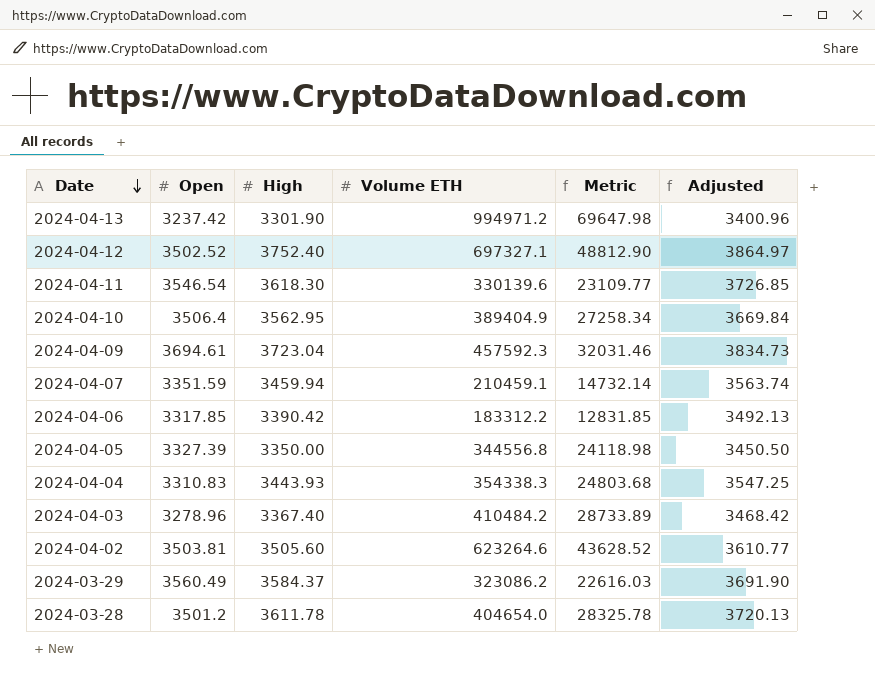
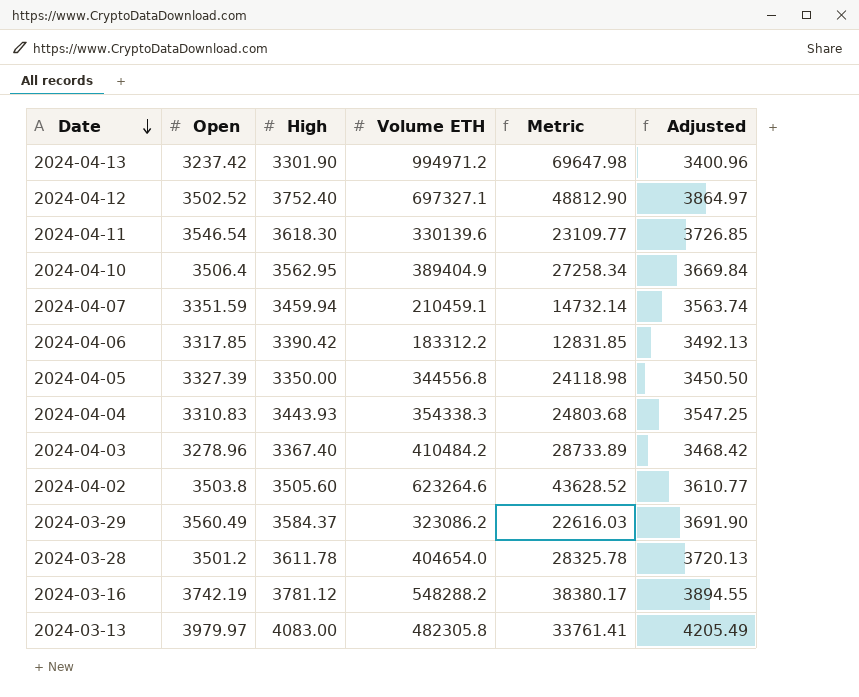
row 2024-04-09: 3694.61 | 3723.04 | 457592.3 | 32031.46 | 3834.73 -> none
2024-04-02 | Open: 3503.81 -> 3503.8
row 2024-03-16: none -> 3742.19 | 3781.12 | 548288.2 | 38380.17 | 3894.55
row 2024-03-13: none -> 3979.97 | 4083.00 | 482305.8 | 33761.41 | 4205.49

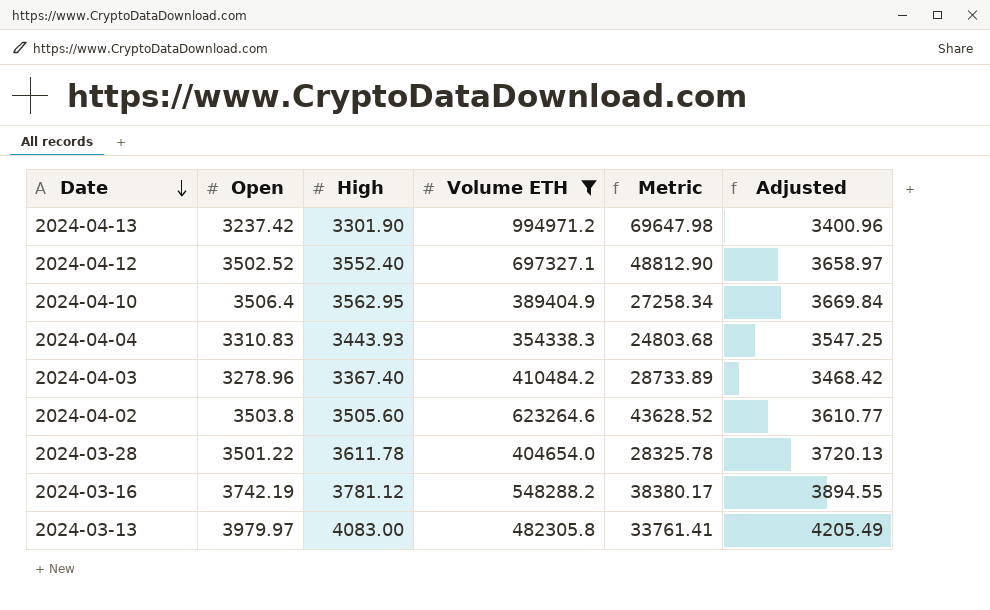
filter: none -> Volume ETH >= 354338.3
2024-04-12 | High: 3752.40 -> 3552.40
2024-04-12 | Adjusted: 3864.97 -> 3658.97
2024-03-28 | Open: 3501.2 -> 3501.22

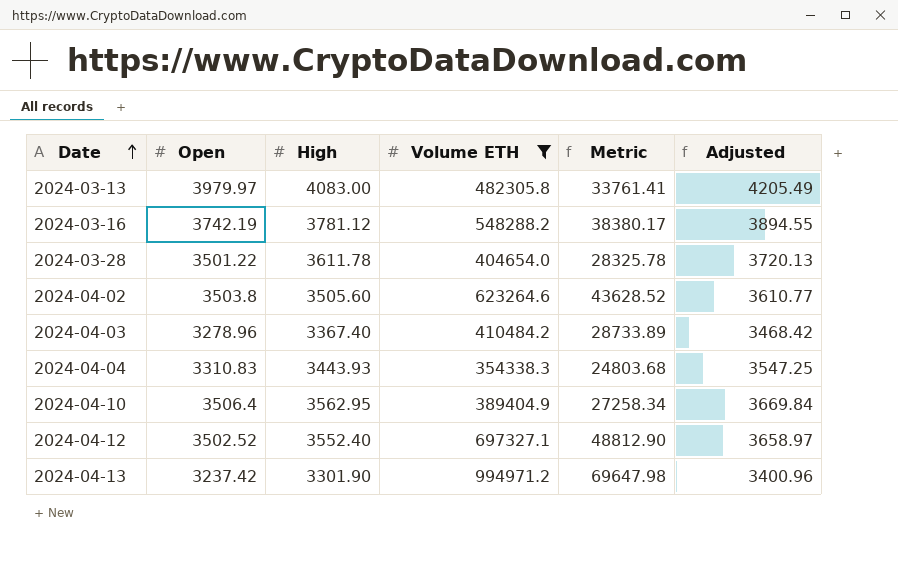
row order: Date descending -> Date ascending

